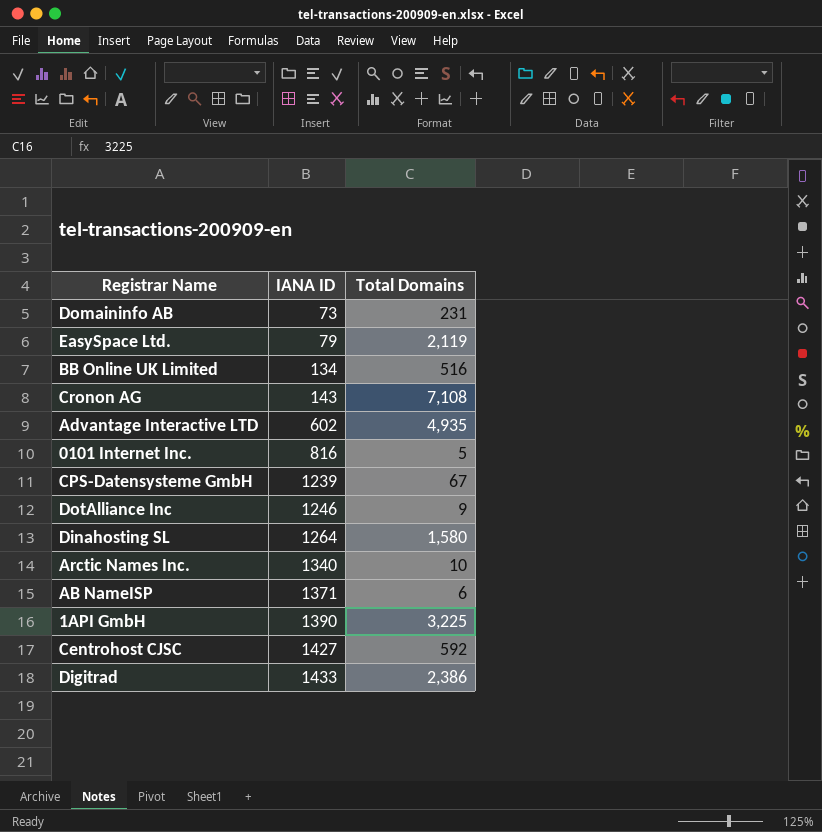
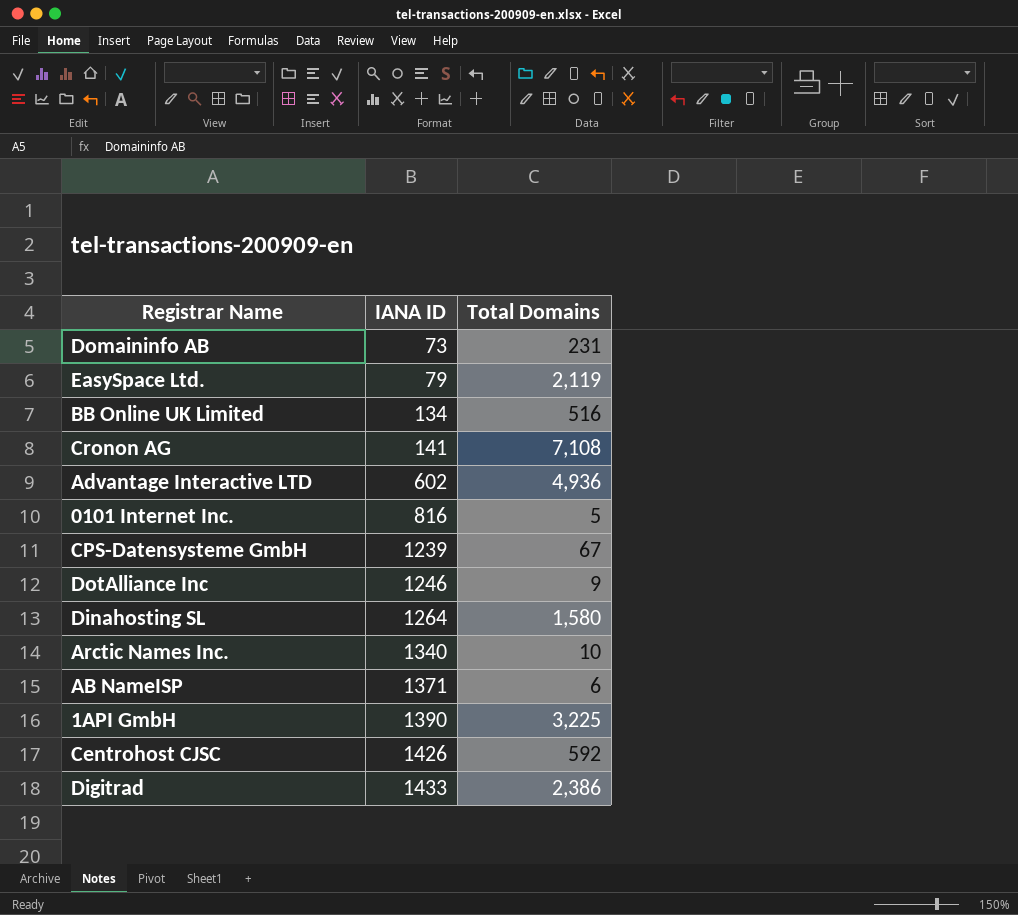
Cronon AG | IANA ID: 143 -> 141
Advantage Interactive LTD | Total Domains: 4,935 -> 4,936
Centrohost CJSC | IANA ID: 1427 -> 1426

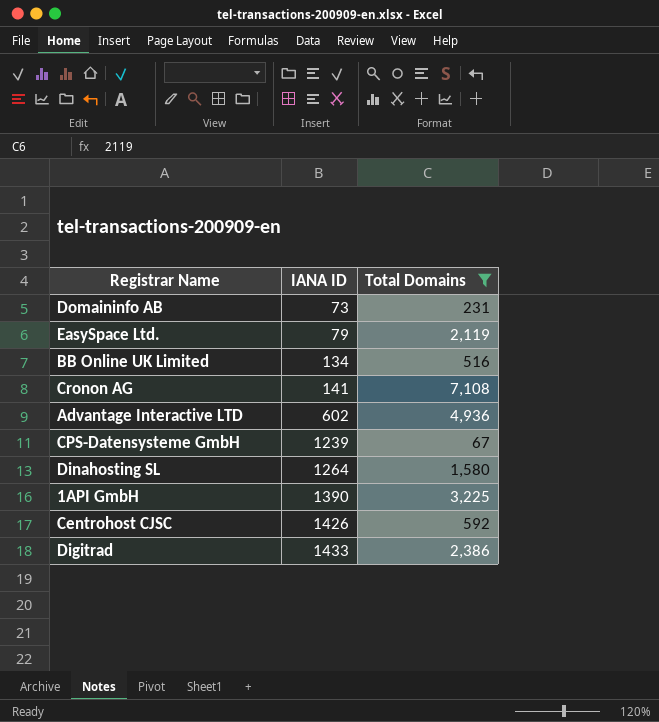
filter: none -> Total Domains >= 67

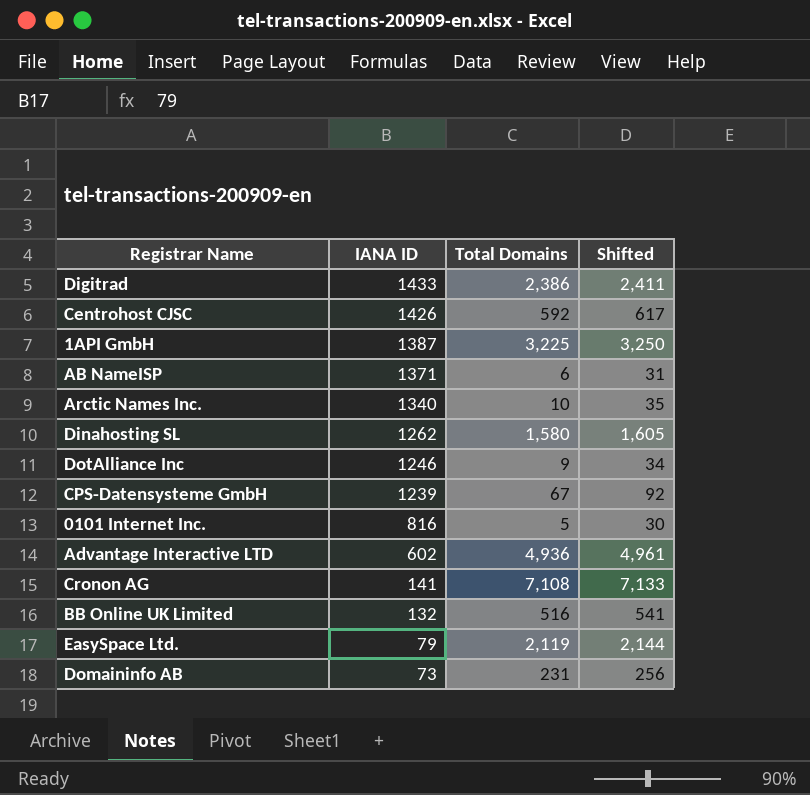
filter: Total Domains >= 67 -> none
row order: IANA ID ascending -> IANA ID descending
column Shifted | formula: none -> [Total Domains] + 25
1API GmbH | IANA ID: 1390 -> 1387
Dinahosting SL | IANA ID: 1264 -> 1262
BB Online UK Limited | IANA ID: 134 -> 132

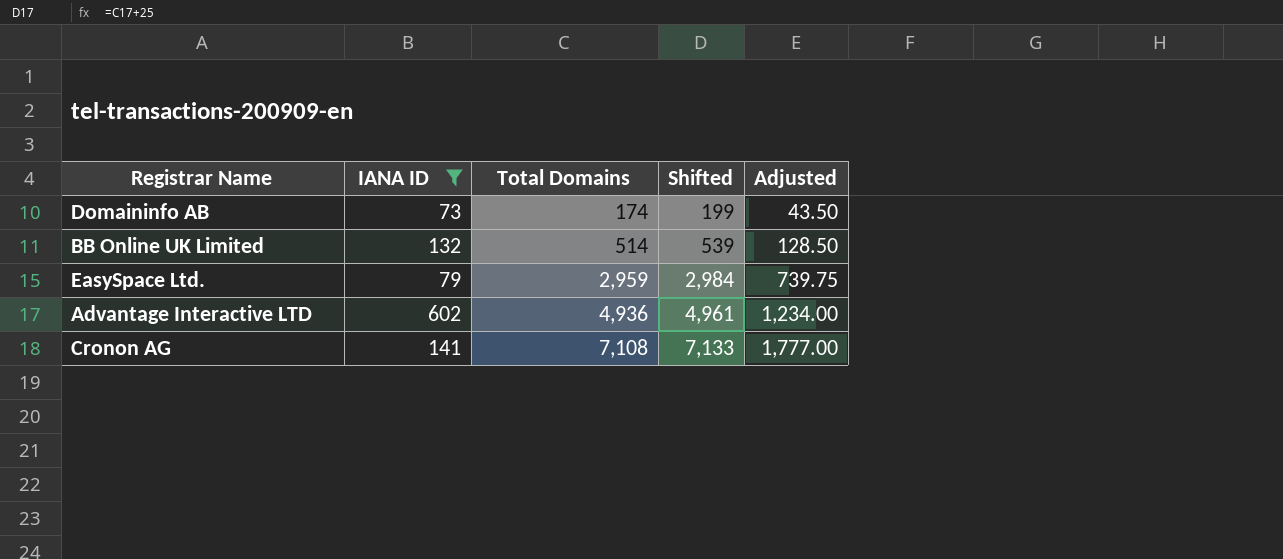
filter: none -> IANA ID <= 602
row order: IANA ID descending -> Total Domains ascending
column Adjusted | formula: none -> [Total Domains] * 0.25
Domaininfo AB | Total Domains: 231 -> 174
Domaininfo AB | Shifted: 256 -> 199
BB Online UK Limited | Total Domains: 516 -> 514
BB Online UK Limited | Shifted: 541 -> 539
EasySpace Ltd. | Total Domains: 2,119 -> 2,959
EasySpace Ltd. | Shifted: 2,144 -> 2,984

